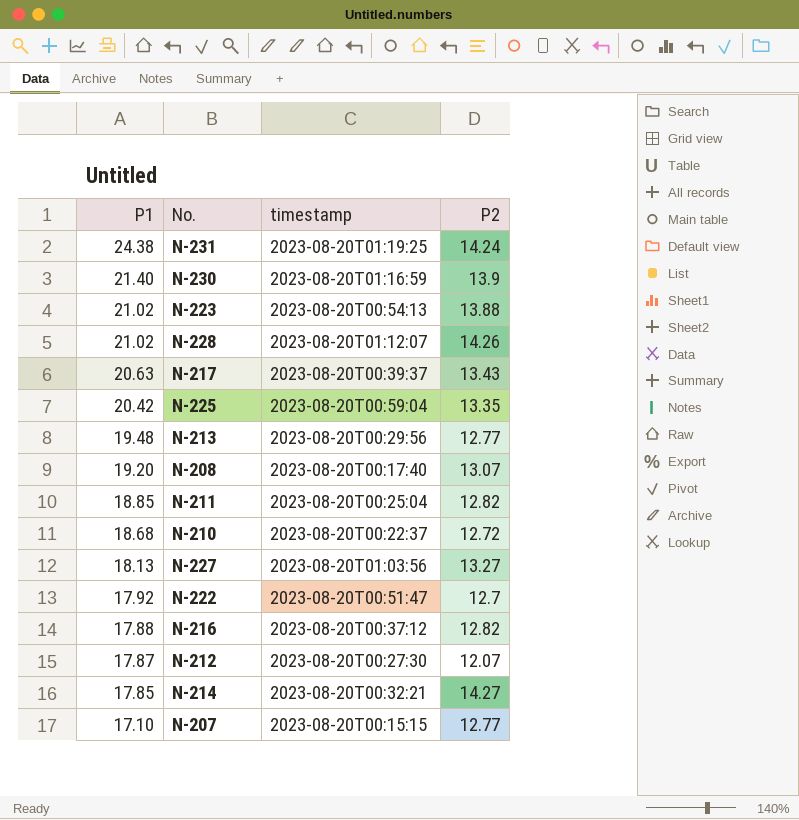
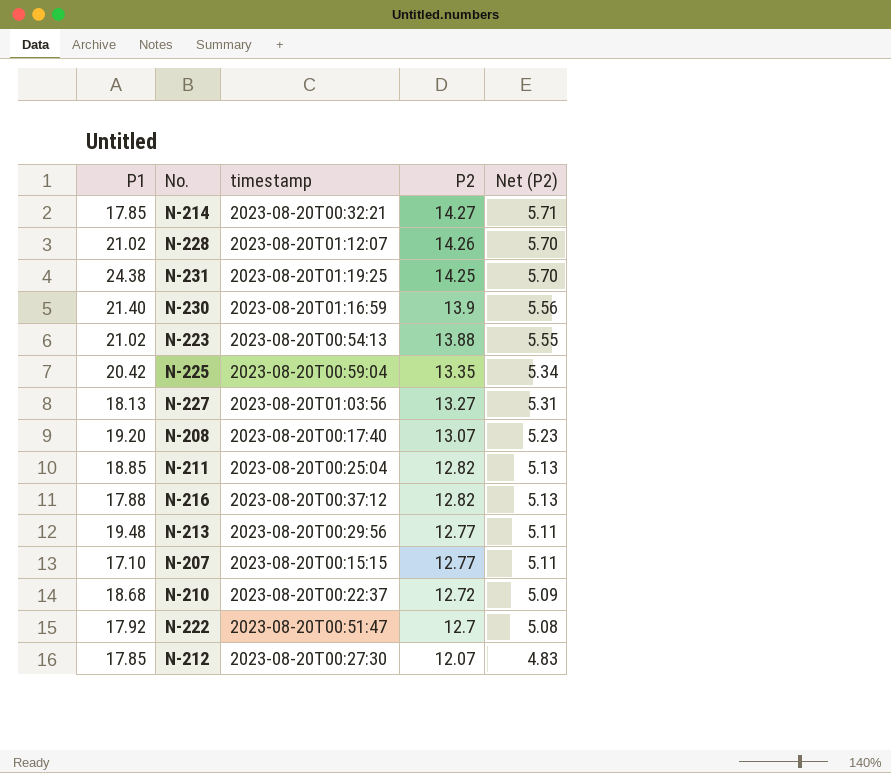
row order: P1 descending -> P2 descending
column Net (P2) | formula: none -> [P2] * 0.4
row N-217: 20.63 | 2023-08-20T00:39:37 | 13.43 -> none
N-231 | P2: 14.24 -> 14.25
N-212 | P1: 17.87 -> 17.85

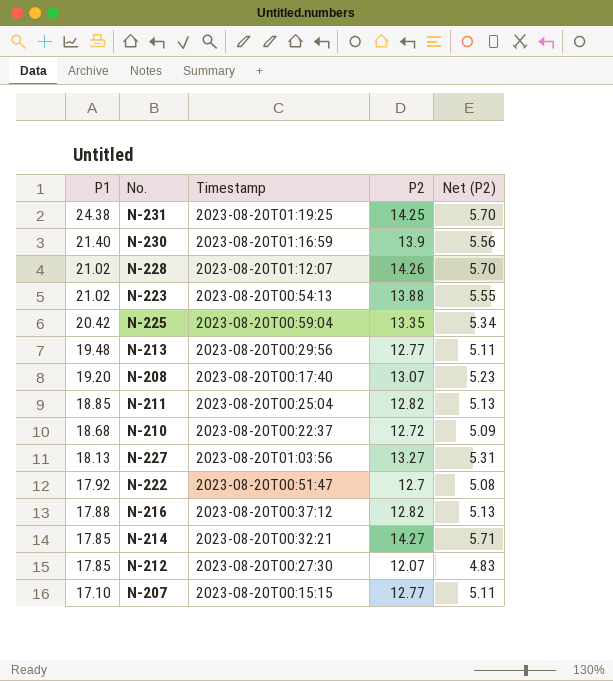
row order: P2 descending -> P1 descending
column name: timestamp -> Timestamp

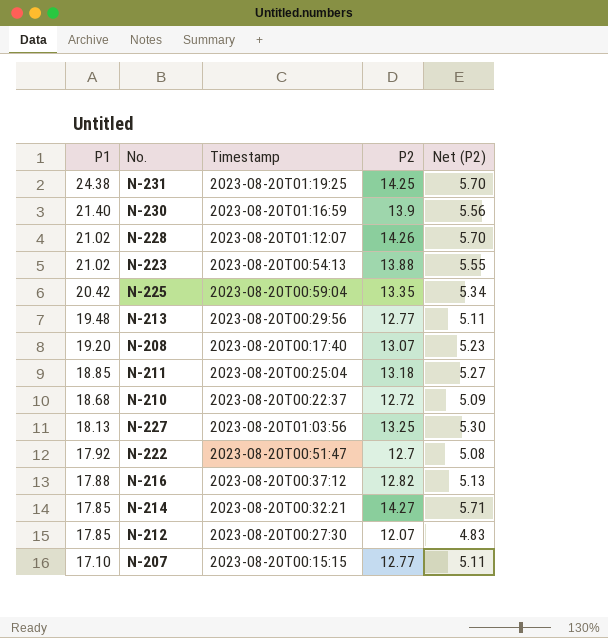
N-211 | P2: 12.82 -> 13.18
N-211 | Net (P2): 5.13 -> 5.27
N-227 | P2: 13.27 -> 13.25
N-227 | Net (P2): 5.31 -> 5.30

